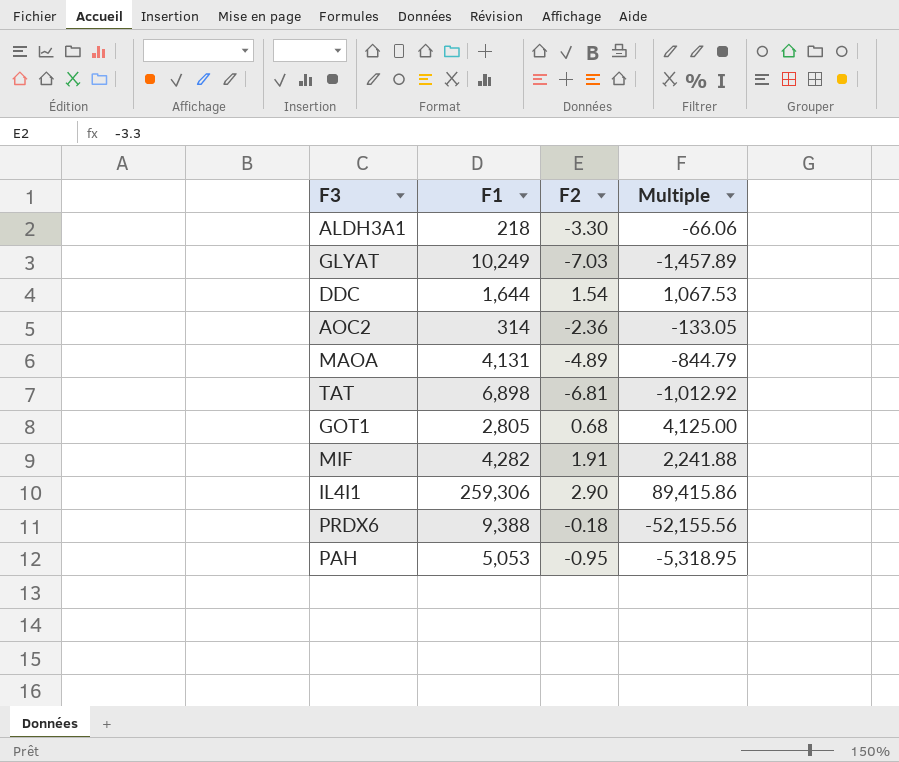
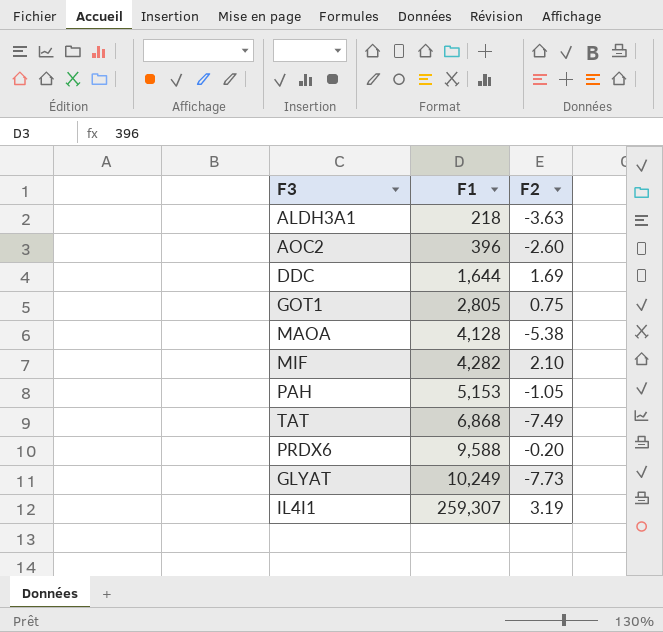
row order: none -> F1 ascending
column Multiple | formula: [F1] / [F2] -> none
ALDH3A1 | F2: -3.30 -> -3.63
AOC2 | F1: 314 -> 396
AOC2 | F2: -2.36 -> -2.60
DDC | F2: 1.54 -> 1.69
GOT1 | F2: 0.68 -> 0.75
MAOA | F1: 4,131 -> 4,128
MAOA | F2: -4.89 -> -5.38
MIF | F2: 1.91 -> 2.10
PAH | F1: 5,053 -> 5,153
PAH | F2: -0.95 -> -1.05
TAT | F1: 6,898 -> 6,868
TAT | F2: -6.81 -> -7.49
PRDX6 | F1: 9,388 -> 9,588
PRDX6 | F2: -0.18 -> -0.20
GLYAT | F2: -7.03 -> -7.73
IL4I1 | F1: 259,306 -> 259,307
IL4I1 | F2: 2.90 -> 3.19

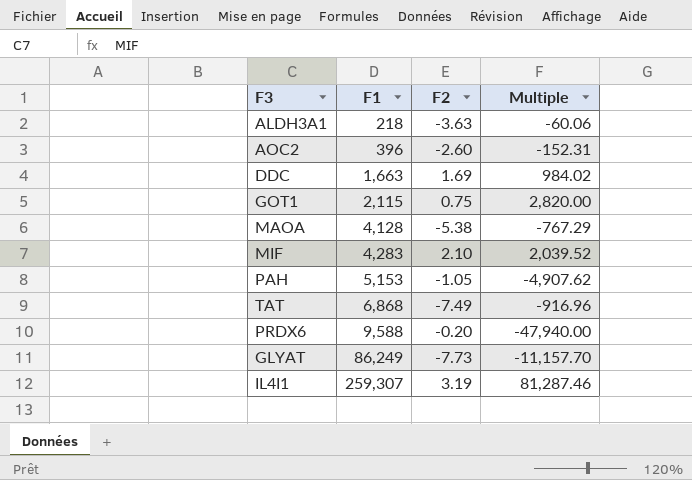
column Multiple | formula: none -> [F1] / [F2]
DDC | F1: 1,644 -> 1,663
GOT1 | F1: 2,805 -> 2,115
MIF | F1: 4,282 -> 4,283
GLYAT | F1: 10,249 -> 86,249

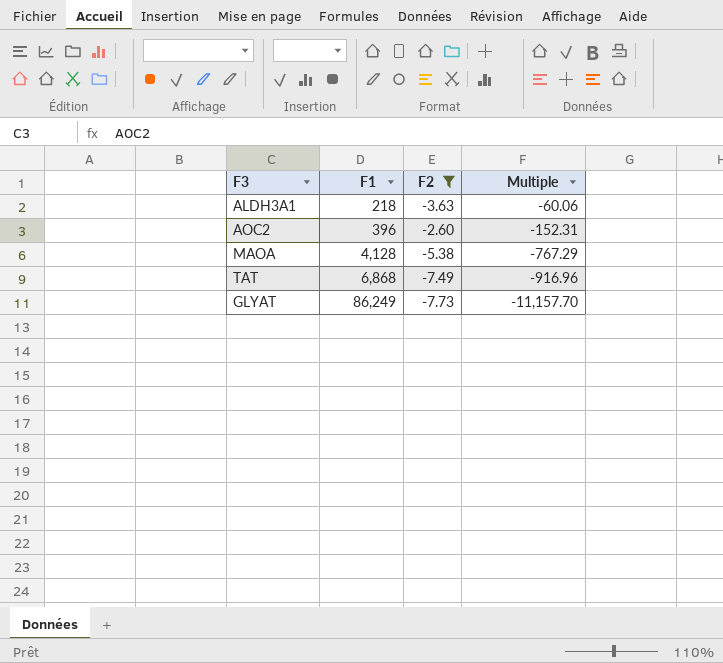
filter: none -> F2 <= -2.60

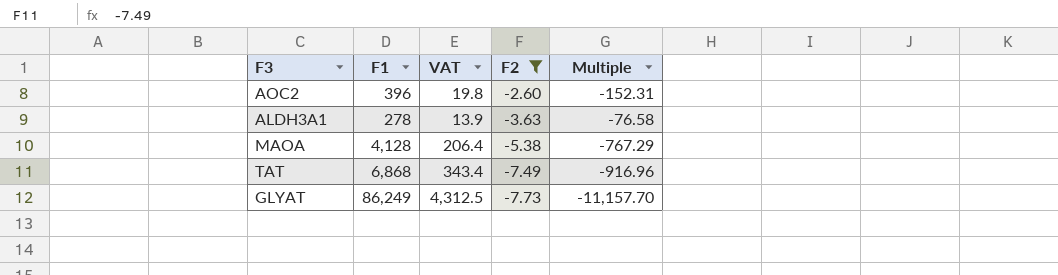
row order: F1 ascending -> F2 descending
column VAT | formula: none -> [F1] * 0.05
ALDH3A1 | F1: 218 -> 278
ALDH3A1 | Multiple: -60.06 -> -76.58

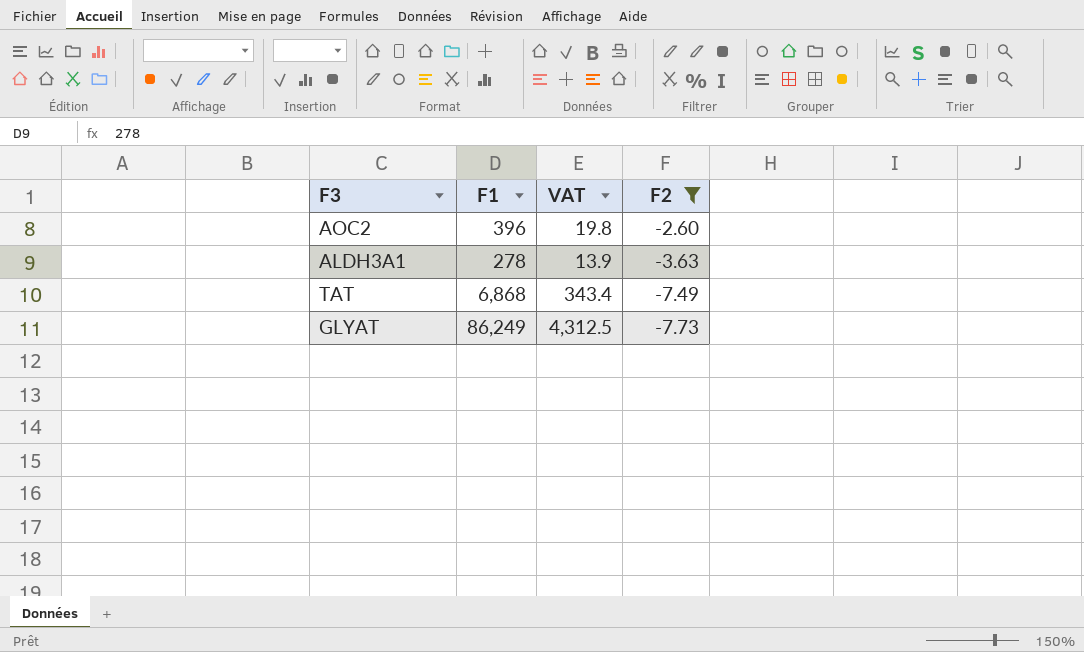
column Multiple | formula: [F1] / [F2] -> none
row MAOA: 4,128 | 206.4 | -5.38 | -767.29 -> none

